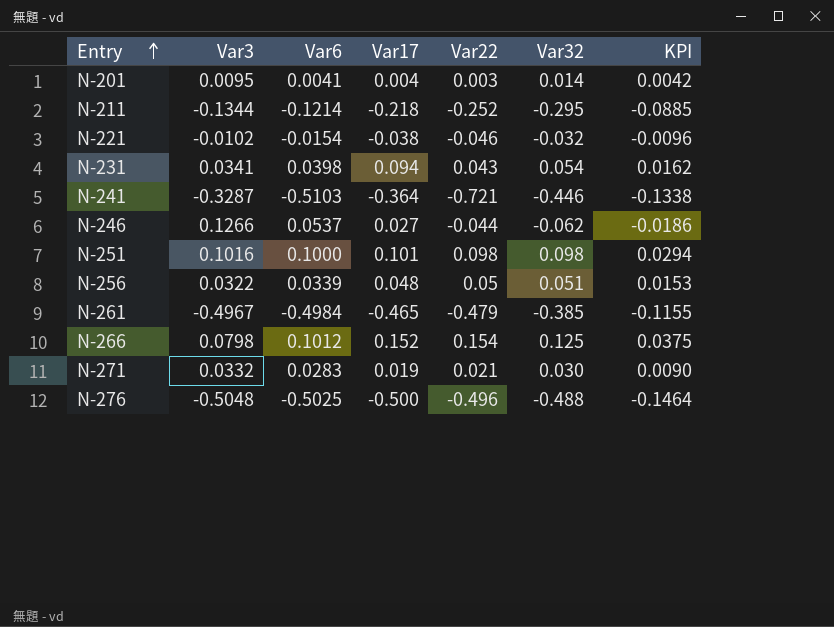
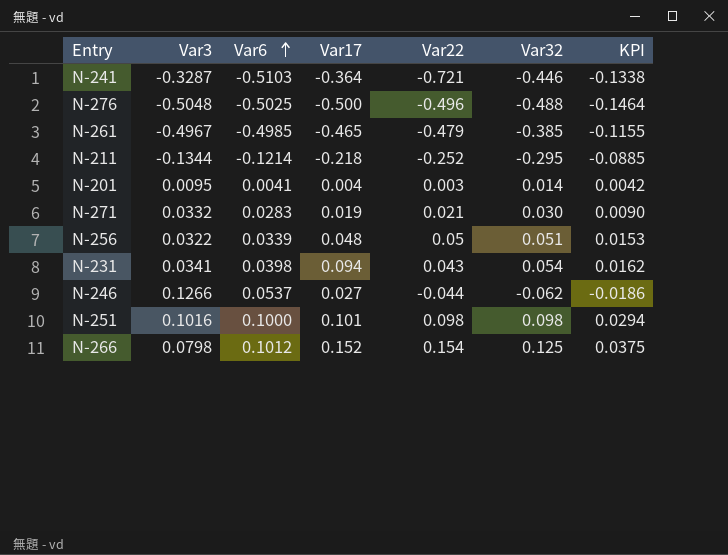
row order: Entry ascending -> Var6 ascending
row N-221: -0.0102 | -0.0154 | -0.038 | -0.046 | -0.032 | -0.0096 -> none
N-261 | Var6: -0.4984 -> -0.4985

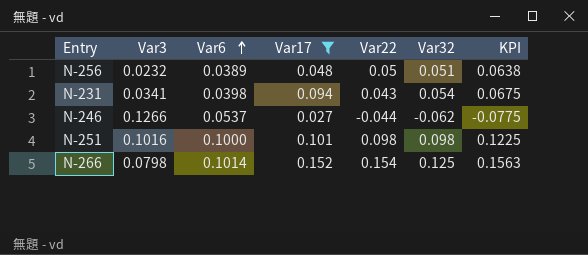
filter: none -> Var17 >= 0.027
column KPI | formula: [Var32] * 0.3 -> [Var32] * 1.25
N-256 | Var3: 0.0322 -> 0.0232
N-256 | Var6: 0.0339 -> 0.0389
N-266 | Var6: 0.1012 -> 0.1014

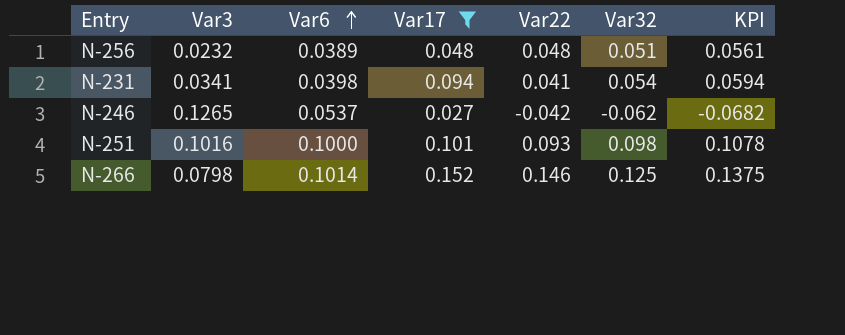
column KPI | formula: [Var32] * 1.25 -> [Var32] * 1.1
N-256 | Var22: 0.05 -> 0.048
N-231 | Var22: 0.043 -> 0.041
N-246 | Var3: 0.1266 -> 0.1265
N-246 | Var22: -0.044 -> -0.042
N-251 | Var22: 0.098 -> 0.093
N-266 | Var22: 0.154 -> 0.146

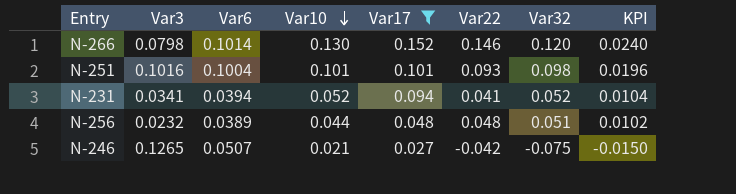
row order: Var6 ascending -> Var10 descending
column Var10 | position: none -> 4
column KPI | formula: [Var32] * 1.1 -> [Var32] * 0.2
N-266 | Var32: 0.125 -> 0.120
N-251 | Var6: 0.1000 -> 0.1004
N-231 | Var6: 0.0398 -> 0.0394
N-231 | Var32: 0.054 -> 0.052
N-246 | Var6: 0.0537 -> 0.0507
N-246 | Var32: -0.062 -> -0.075

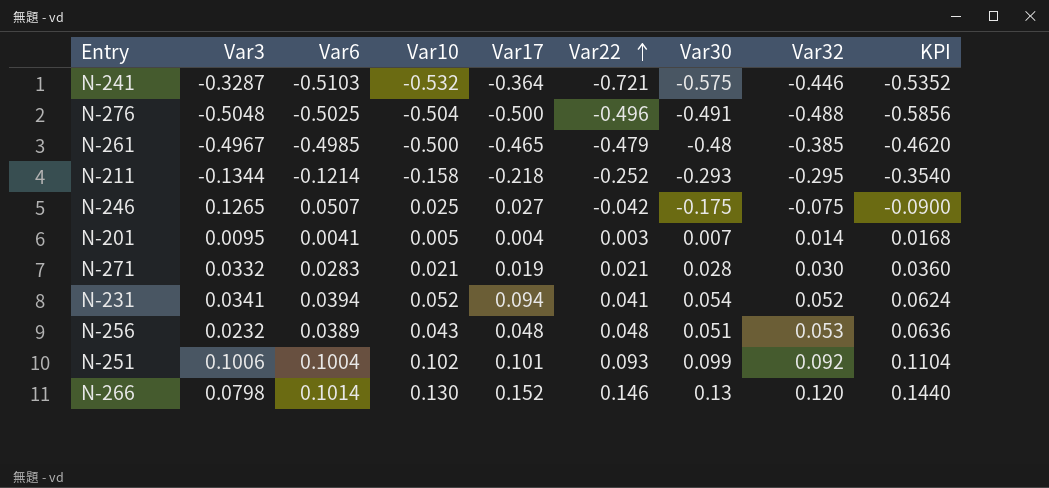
filter: Var17 >= 0.027 -> none
row order: Var10 descending -> Var22 ascending
column Var30 | position: none -> 7
column KPI | formula: [Var32] * 0.2 -> [Var32] * 1.2
N-246 | Var10: 0.021 -> 0.025
N-256 | Var10: 0.044 -> 0.043
N-256 | Var32: 0.051 -> 0.053
N-251 | Var3: 0.1016 -> 0.1006
N-251 | Var10: 0.101 -> 0.102
N-251 | Var32: 0.098 -> 0.092

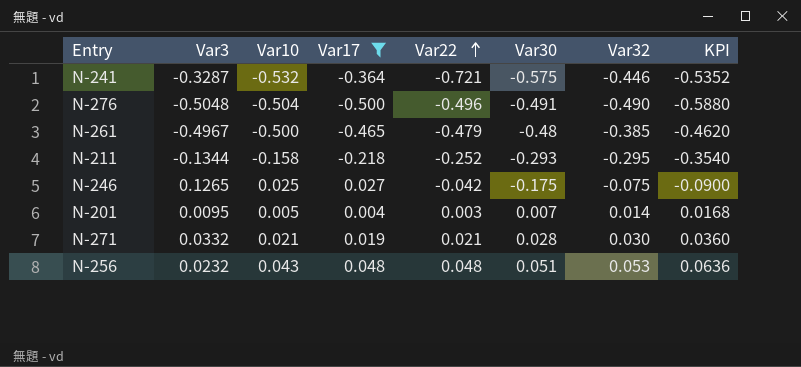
filter: none -> Var17 <= 0.048
column Var6 | position: 3 -> none
N-276 | Var32: -0.488 -> -0.490
N-276 | KPI: -0.5856 -> -0.5880

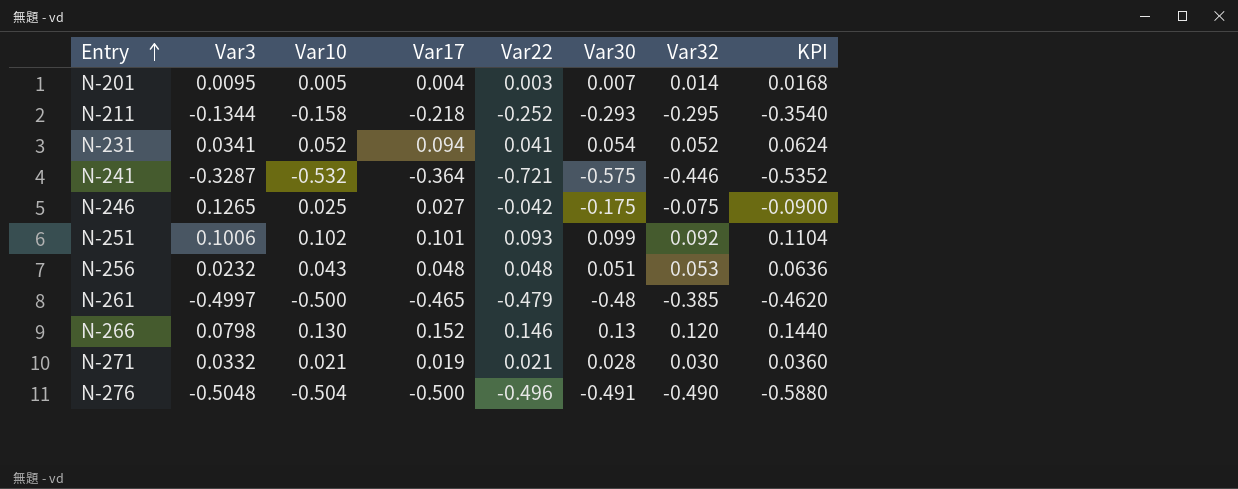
filter: Var17 <= 0.048 -> none
row order: Var22 ascending -> Entry ascending
N-261 | Var3: -0.4967 -> -0.4997

